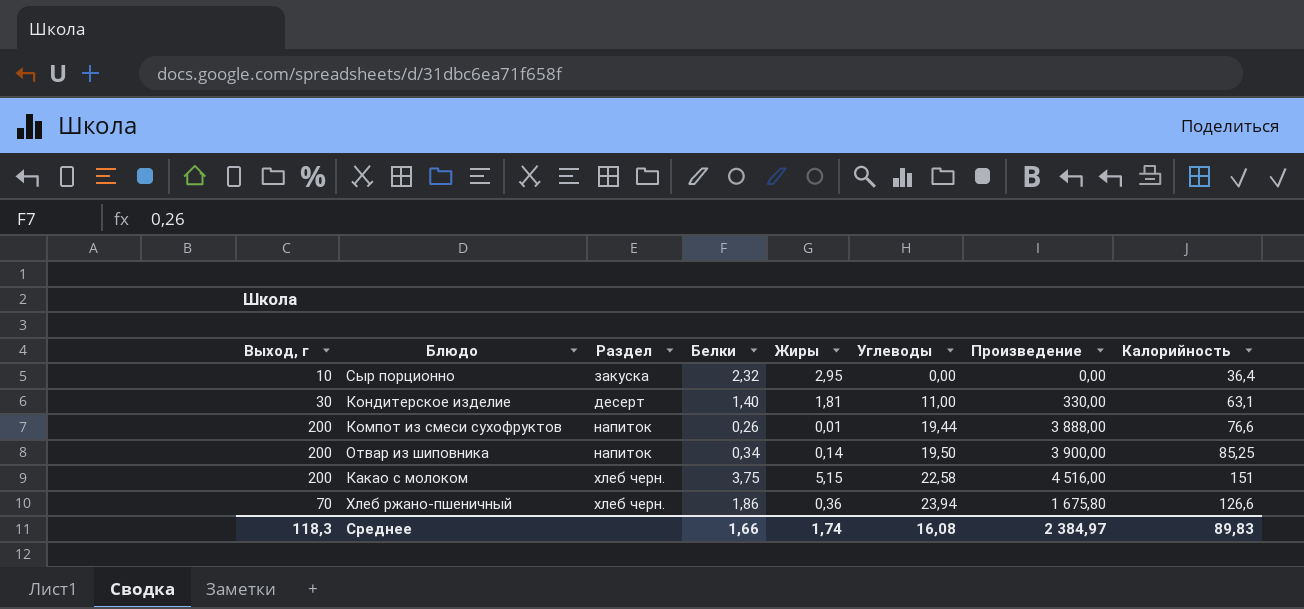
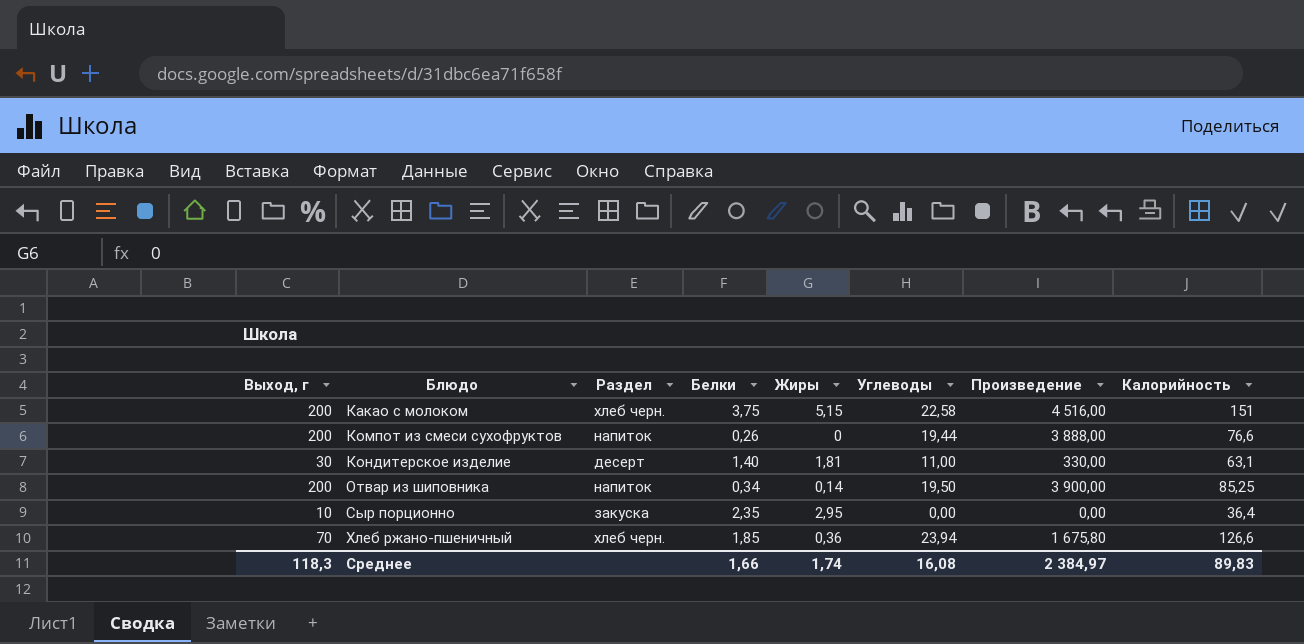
row order: Углеводы ascending -> Блюдо ascending
Компот из смеси сухофруктов | Жиры: 0,01 -> 0
Сыр порционно | Белки: 2,32 -> 2,35
Хлеб ржано-пшеничный | Белки: 1,86 -> 1,85

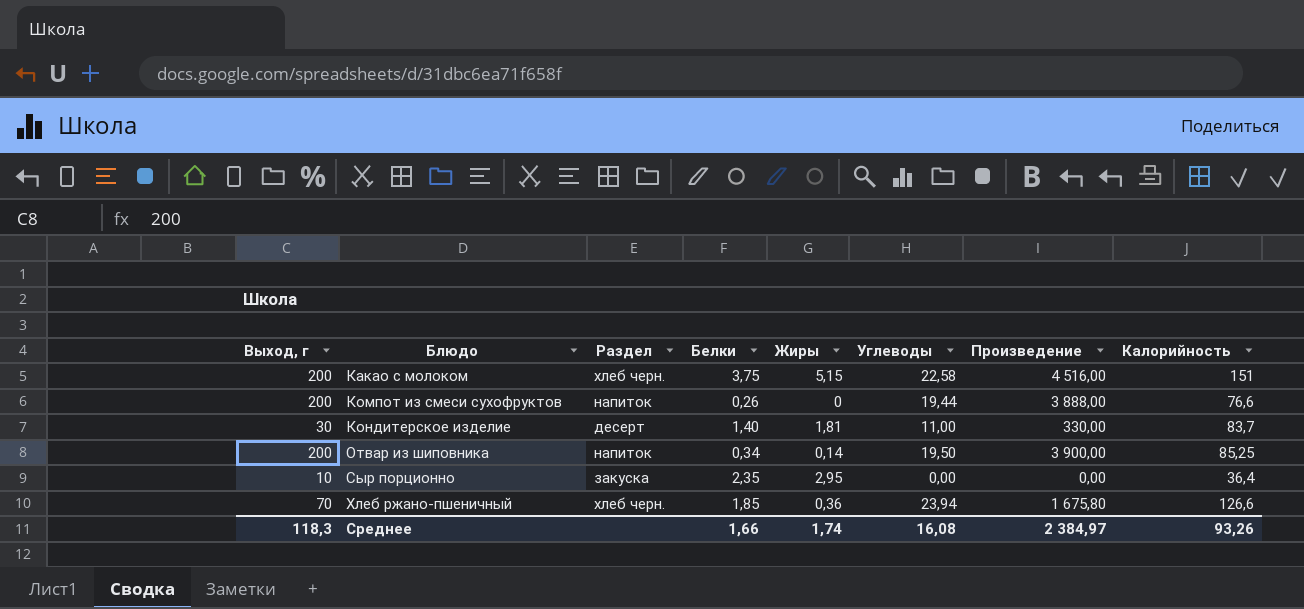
Кондитерское изделие | Калорийность: 63,1 -> 83,7
Среднее | Калорийность: 89,83 -> 93,26

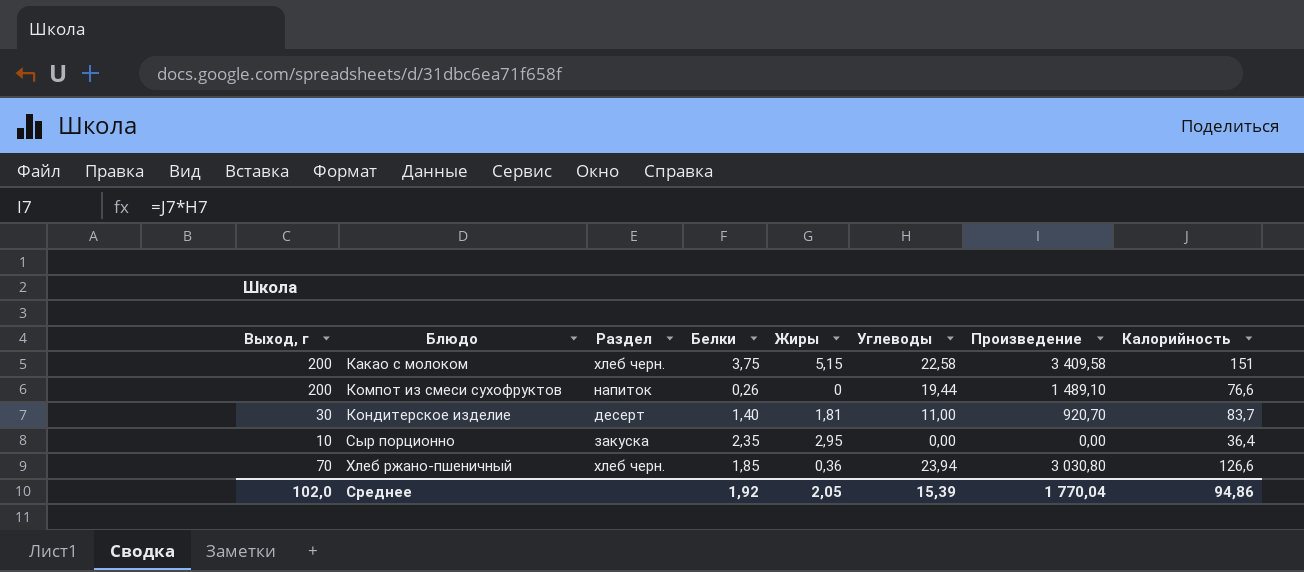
column Произведение | formula: [Выход, г] * [Углеводы] -> [Углеводы] * [Калорийность]
row Отвар из шиповника: 200 | напиток | 0,34 | 0,14 | 19,50 | 3 900,00 | 85,25 -> none
Среднее | Выход, г: 118,3 -> 102,0
Среднее | Белки: 1,66 -> 1,92
Среднее | Жиры: 1,74 -> 2,05
Среднее | Углеводы: 16,08 -> 15,39
Среднее | Произведение: 2 384,97 -> 1 770,04
Среднее | Калорийность: 93,26 -> 94,86

